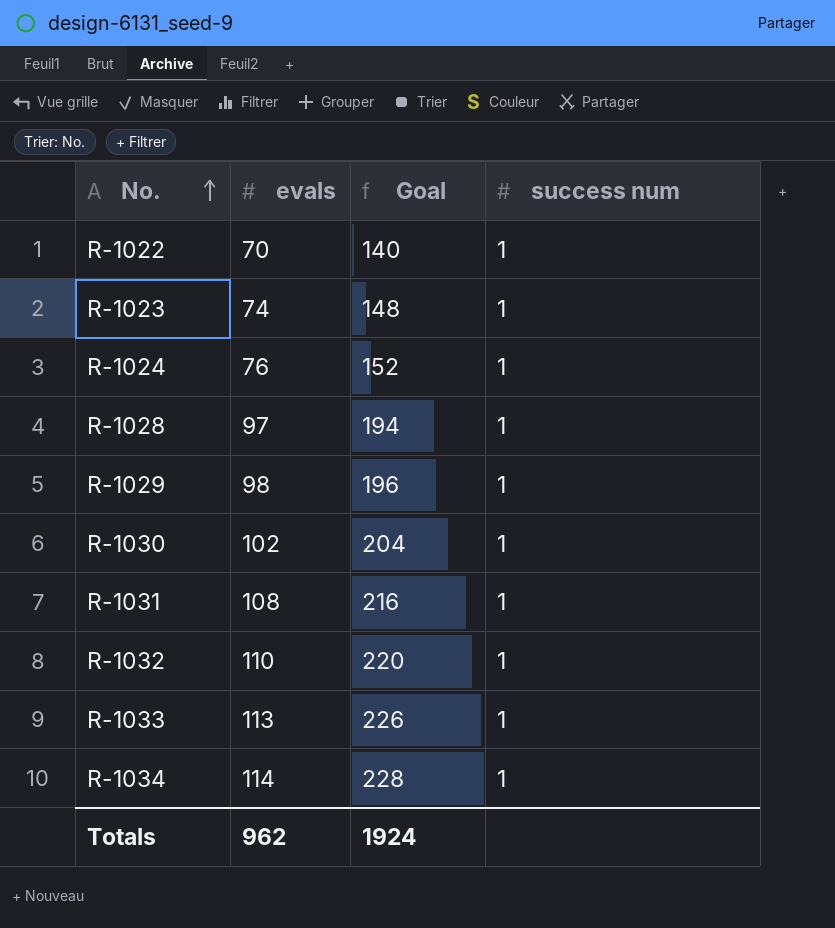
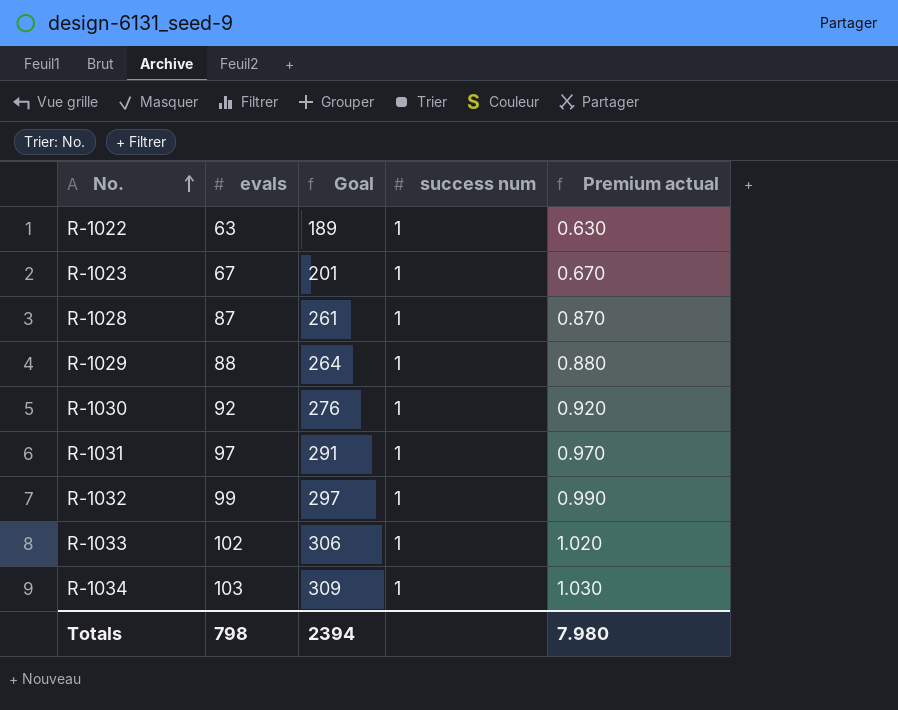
column Goal | formula: [evals] * 2 -> [evals] * 3
column Premium actual | formula: none -> [evals] * 0.01
row R-1024: 76 | 152 | 1 -> none
R-1022 | evals: 70 -> 63
R-1023 | evals: 74 -> 67
R-1028 | evals: 97 -> 87
R-1029 | evals: 98 -> 88
R-1030 | evals: 102 -> 92
R-1031 | evals: 108 -> 97
R-1032 | evals: 110 -> 99
R-1033 | evals: 113 -> 102
R-1034 | evals: 114 -> 103
Totals | evals: 962 -> 798
Totals | Goal: 1924 -> 2394

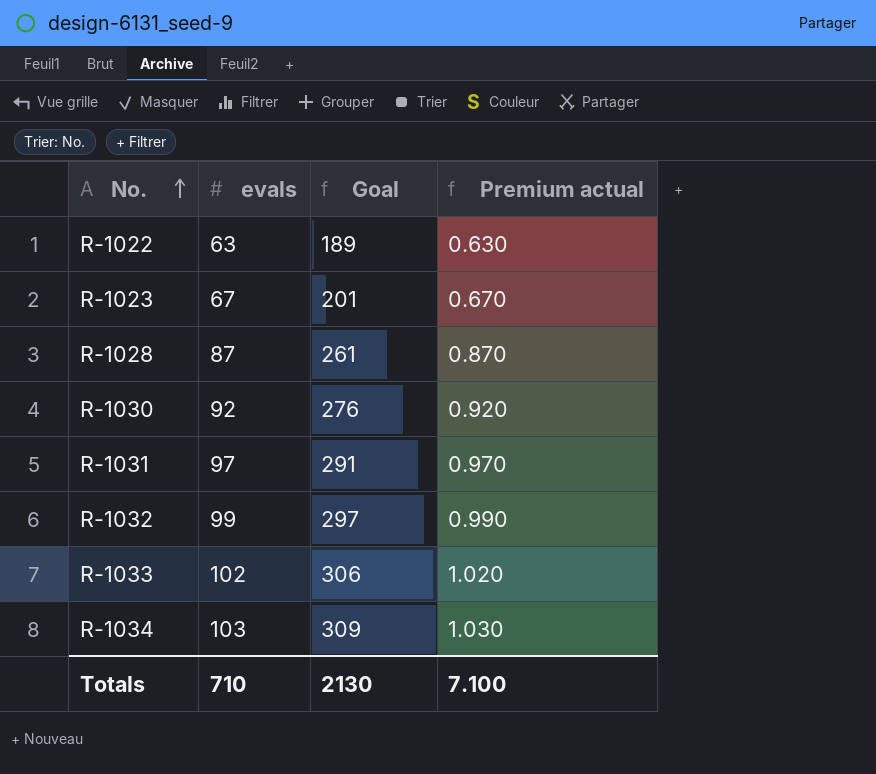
column success num | position: 4 -> none
row R-1029: 88 | 264 | 1 | 0.880 -> none
Totals | evals: 798 -> 710
Totals | Goal: 2394 -> 2130
Totals | Premium actual: 7.980 -> 7.100

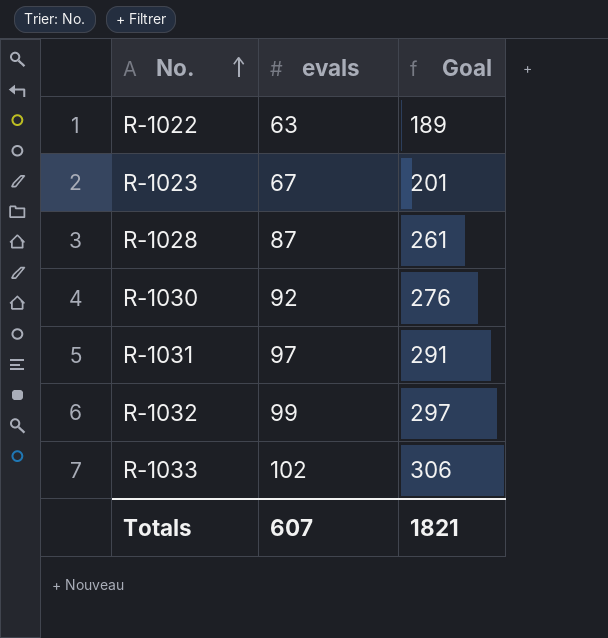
column Premium actual | formula: [evals] * 0.01 -> none
row R-1034: 103 | 309 | 1.030 -> none
Totals | evals: 710 -> 607
Totals | Goal: 2130 -> 1821

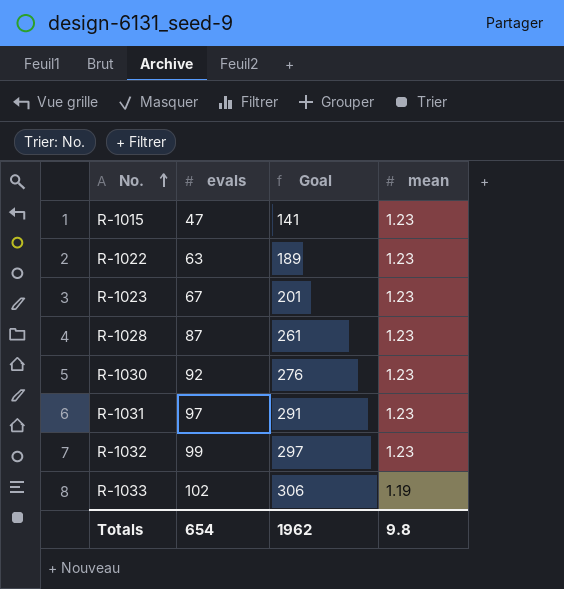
column mean | position: none -> 4
row R-1015: none -> 47 | 141 | 1.23
Totals | evals: 607 -> 654
Totals | Goal: 1821 -> 1962

